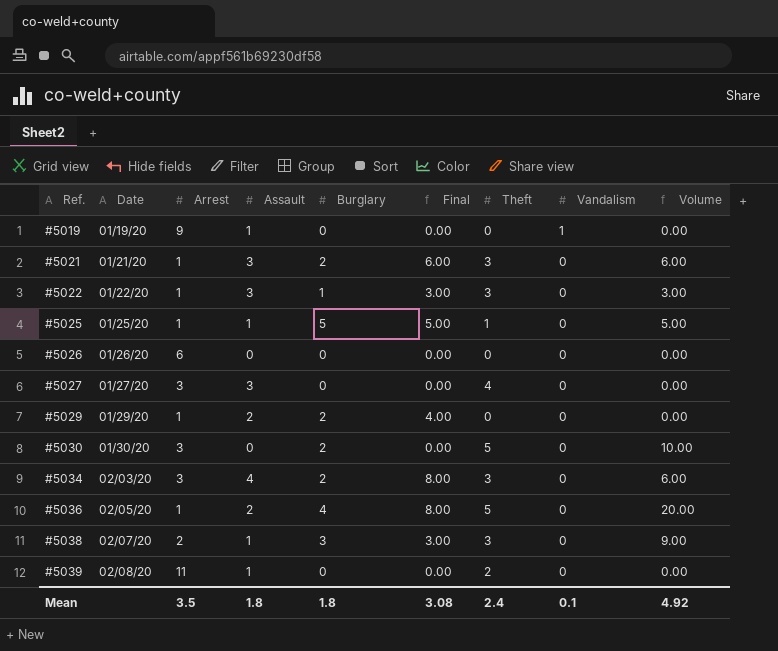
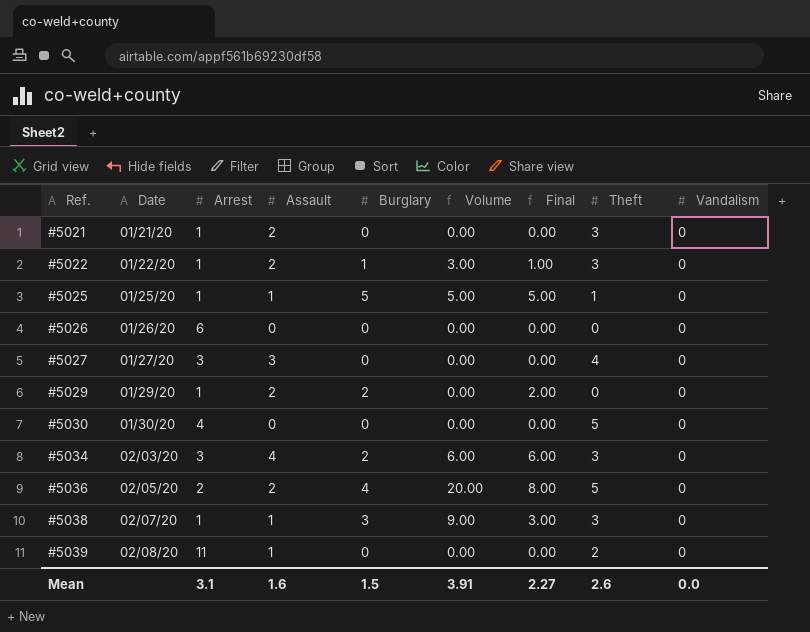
column Volume | position: 9 -> 6
column Final | formula: [Assault] * [Burglary] -> [Arrest] * [Burglary]
row #5019: 01/19/20 | 9 | 1 | 0 | 0.00 | 0 | 1 | 0.00 -> none
#5021 | Assault: 3 -> 2
#5021 | Burglary: 2 -> 0
#5021 | Volume: 6.00 -> 0.00
#5022 | Assault: 3 -> 2
#5030 | Arrest: 3 -> 4
#5030 | Burglary: 2 -> 0
#5030 | Volume: 10.00 -> 0.00
#5036 | Arrest: 1 -> 2
#5038 | Arrest: 2 -> 1
Mean | Arrest: 3.5 -> 3.1
Mean | Assault: 1.8 -> 1.6
Mean | Burglary: 1.8 -> 1.5
Mean | Volume: 4.92 -> 3.91
Mean | Final: 3.08 -> 2.27
Mean | Theft: 2.4 -> 2.6
Mean | Vandalism: 0.1 -> 0.0

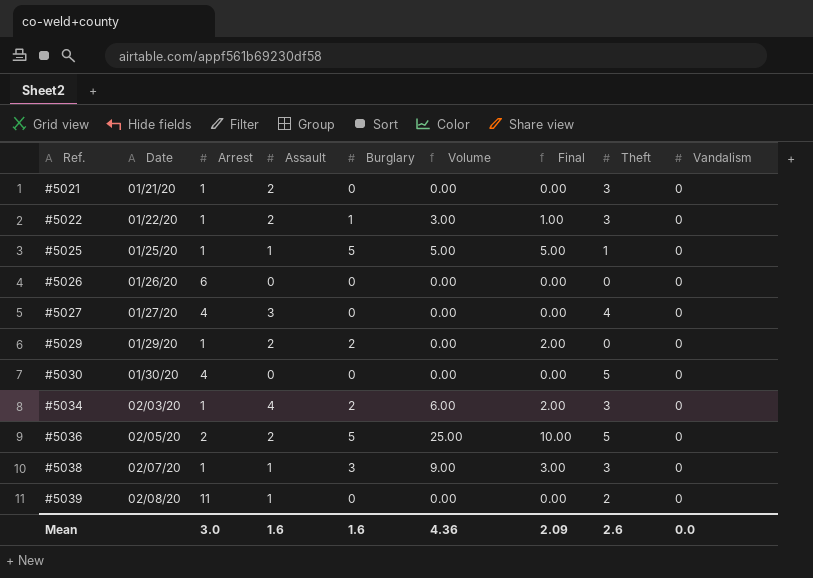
#5027 | Arrest: 3 -> 4
#5034 | Arrest: 3 -> 1
#5034 | Final: 6.00 -> 2.00
#5036 | Burglary: 4 -> 5
#5036 | Volume: 20.00 -> 25.00
#5036 | Final: 8.00 -> 10.00
Mean | Arrest: 3.1 -> 3.0
Mean | Burglary: 1.5 -> 1.6
Mean | Volume: 3.91 -> 4.36
Mean | Final: 2.27 -> 2.09

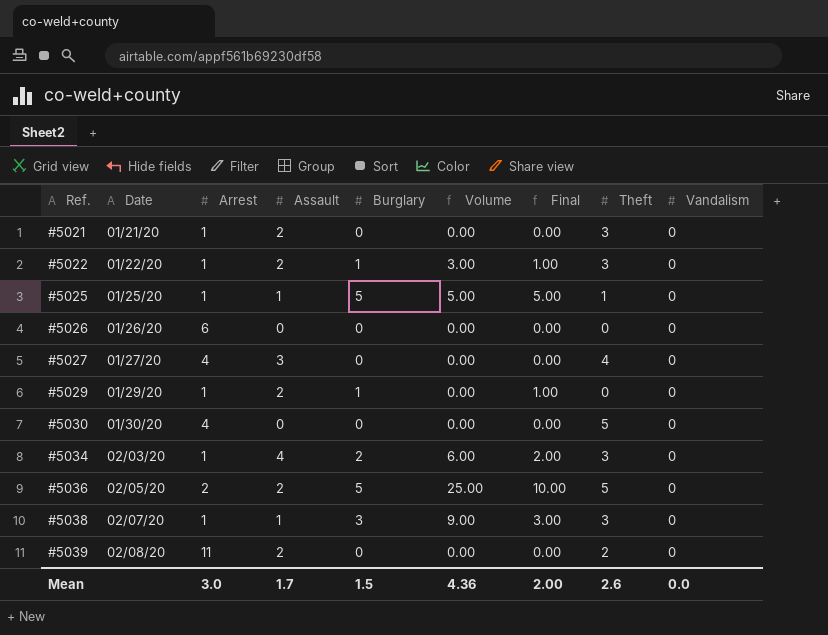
#5029 | Burglary: 2 -> 1
#5029 | Final: 2.00 -> 1.00
#5039 | Assault: 1 -> 2
Mean | Assault: 1.6 -> 1.7
Mean | Burglary: 1.6 -> 1.5
Mean | Final: 2.09 -> 2.00

